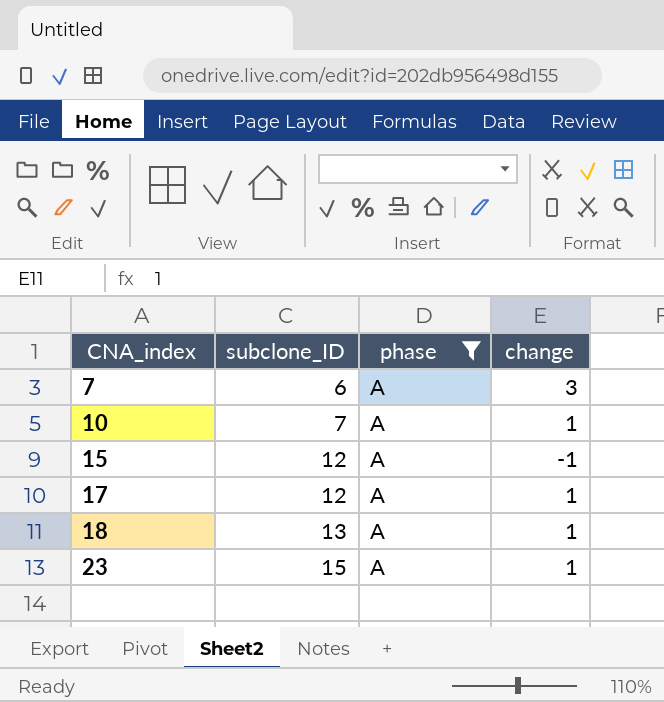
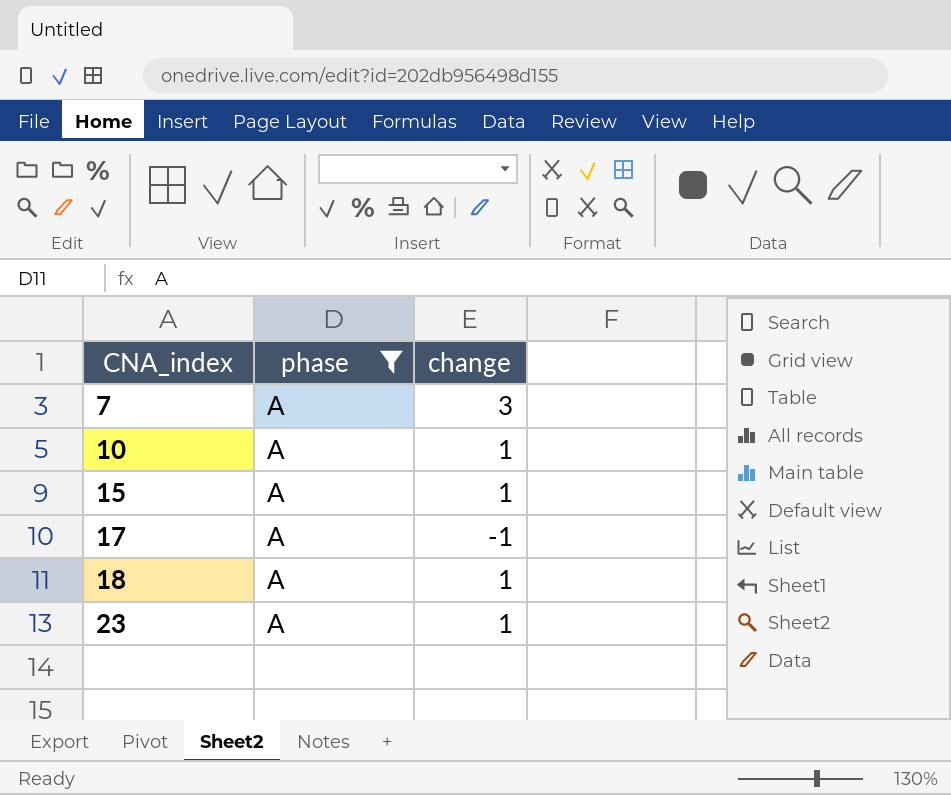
column subclone_ID | position: 2 -> none
15 | change: -1 -> 1
17 | change: 1 -> -1

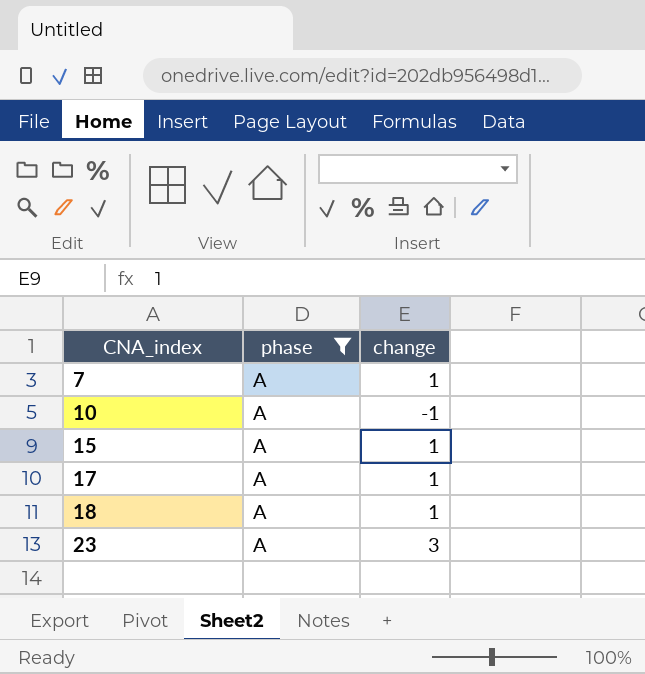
7 | change: 3 -> 1
10 | change: 1 -> -1
17 | change: -1 -> 1
23 | change: 1 -> 3

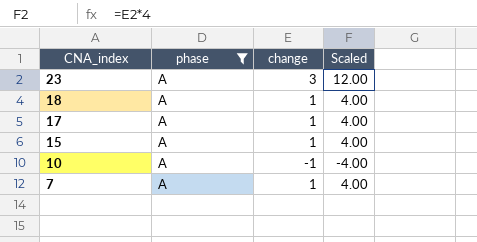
row order: CNA_index ascending -> CNA_index descending
column Scaled | formula: none -> [change] * 4

